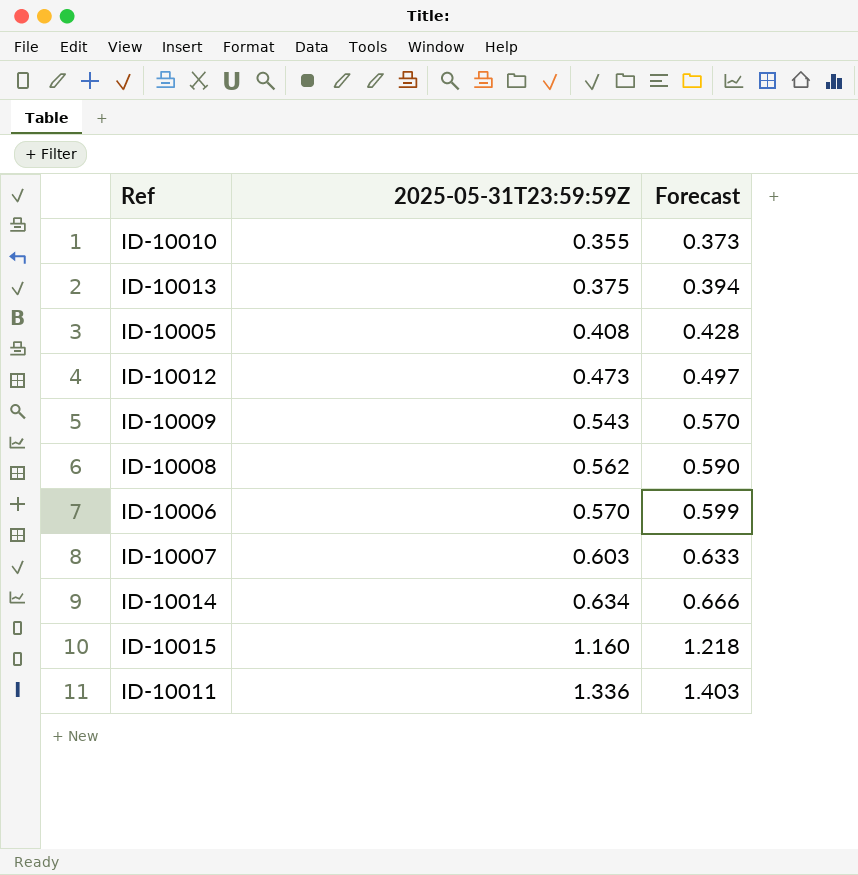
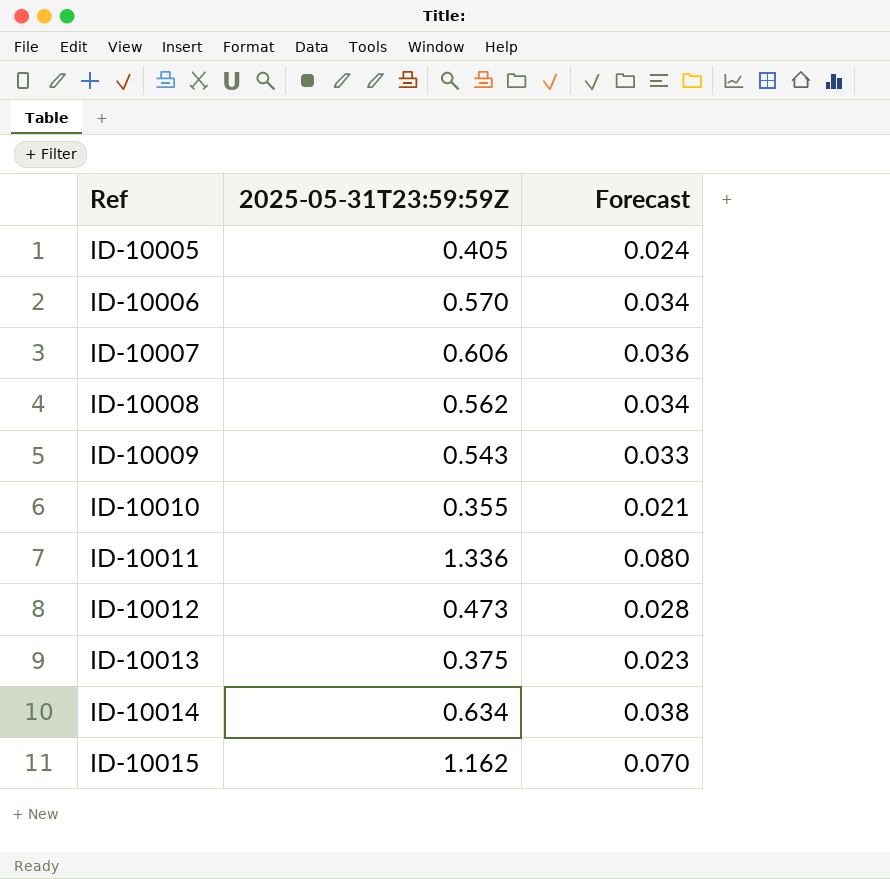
row order: 2025-05-31T23:59:59Z ascending -> Ref ascending
column Forecast | formula: [2025-05-31T23:59:59Z] * 1.05 -> [2025-05-31T23:59:59Z] * 0.06
ID-10005 | 2025-05-31T23:59:59Z: 0.408 -> 0.405
ID-10007 | 2025-05-31T23:59:59Z: 0.603 -> 0.606
ID-10015 | 2025-05-31T23:59:59Z: 1.160 -> 1.162

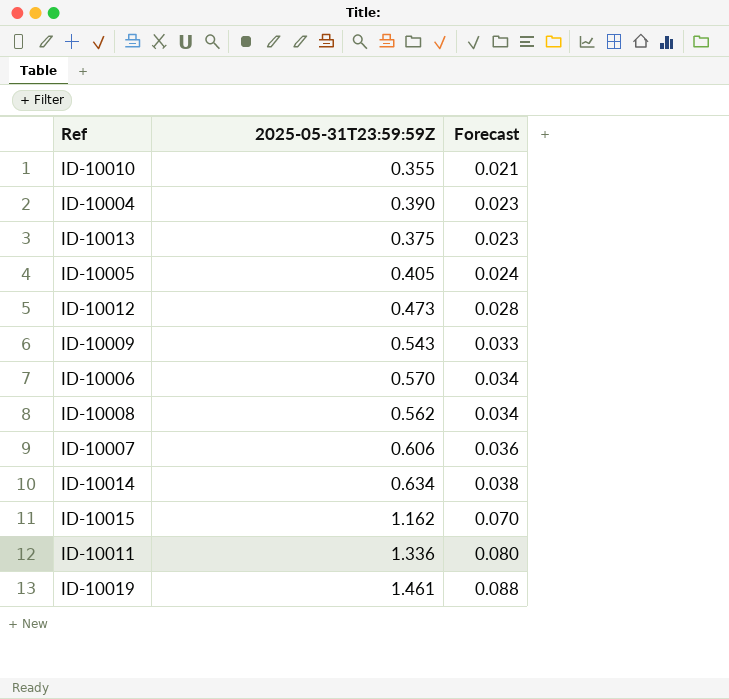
row order: Ref ascending -> Forecast ascending
row ID-10004: none -> 0.390 | 0.023
row ID-10019: none -> 1.461 | 0.088

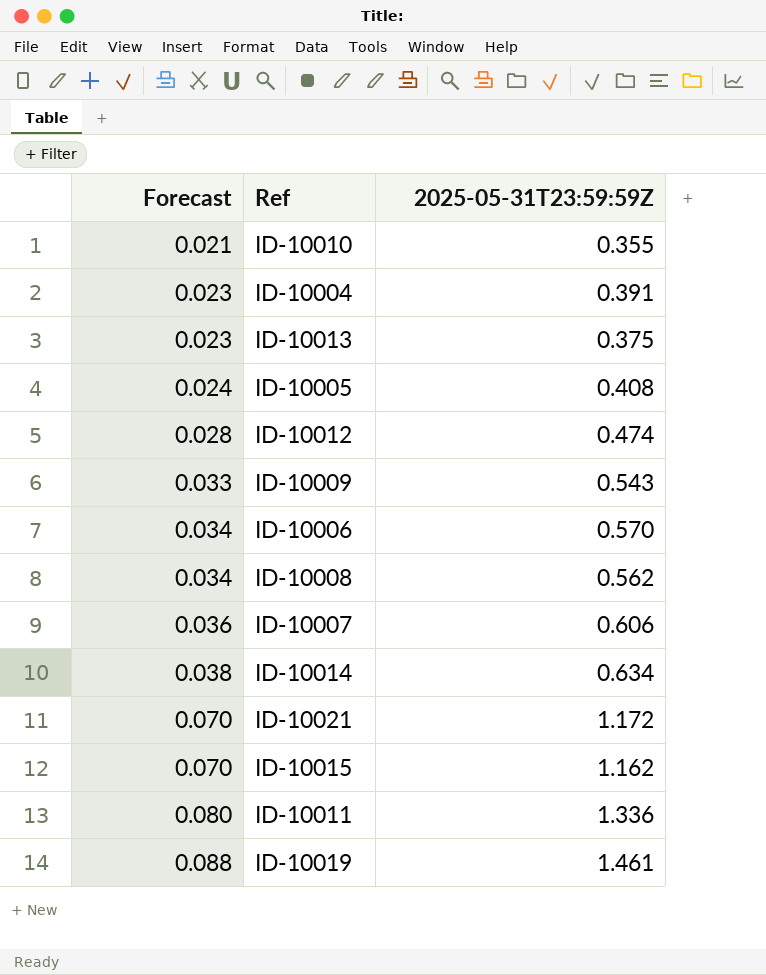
column Forecast | position: 3 -> 1
ID-10004 | 2025-05-31T23:59:59Z: 0.390 -> 0.391
ID-10005 | 2025-05-31T23:59:59Z: 0.405 -> 0.408
ID-10012 | 2025-05-31T23:59:59Z: 0.473 -> 0.474
row ID-10021: none -> 0.070 | 1.172

